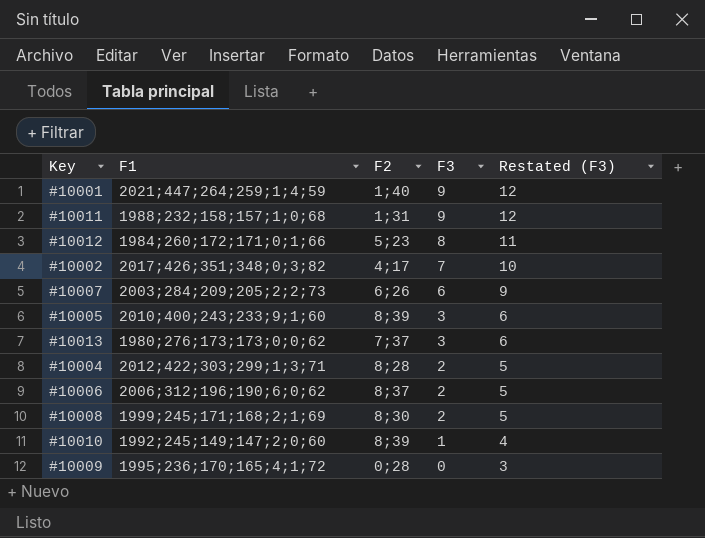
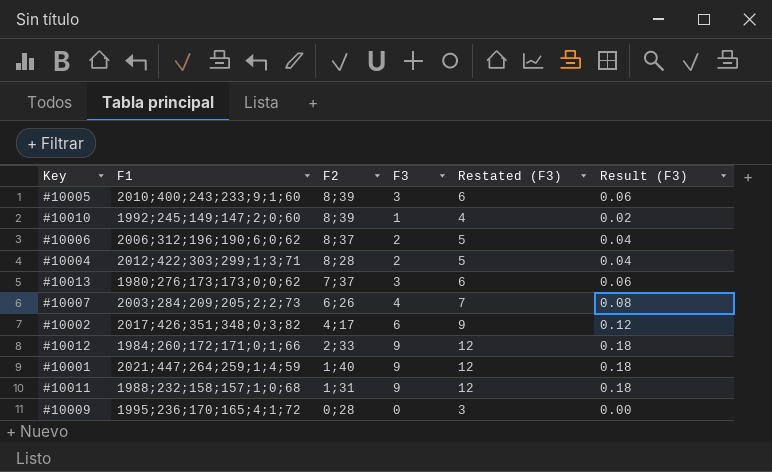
row order: F3 descending -> F2 descending
column Result (F3) | formula: none -> [F3] * 0.02
row #10008: 1999;245;171;168;2;1;69 | 8;30 | 2 | 5 -> none
#10007 | F3: 6 -> 4
#10007 | Restated (F3): 9 -> 7
#10002 | F3: 7 -> 6
#10002 | Restated (F3): 10 -> 9
#10012 | F2: 5;23 -> 2;33
#10012 | F3: 8 -> 9
#10012 | Restated (F3): 11 -> 12

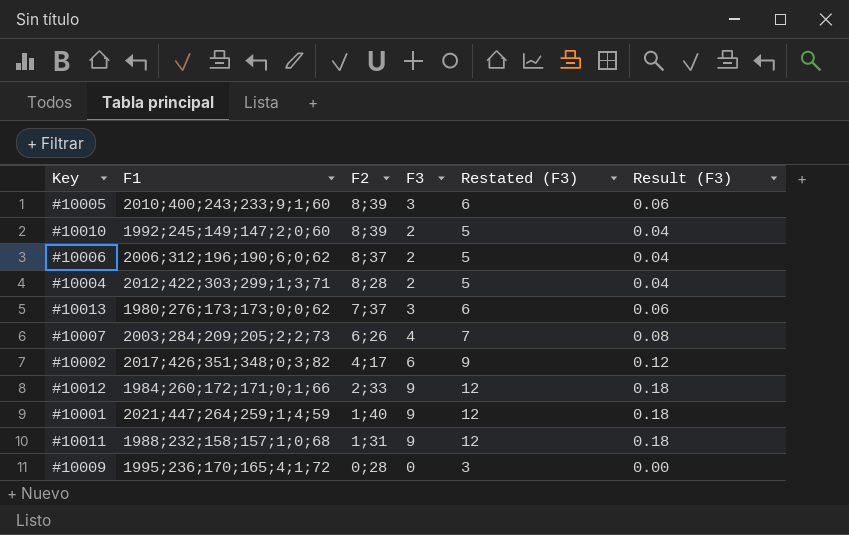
#10010 | F3: 1 -> 2
#10010 | Restated (F3): 4 -> 5
#10010 | Result (F3): 0.02 -> 0.04

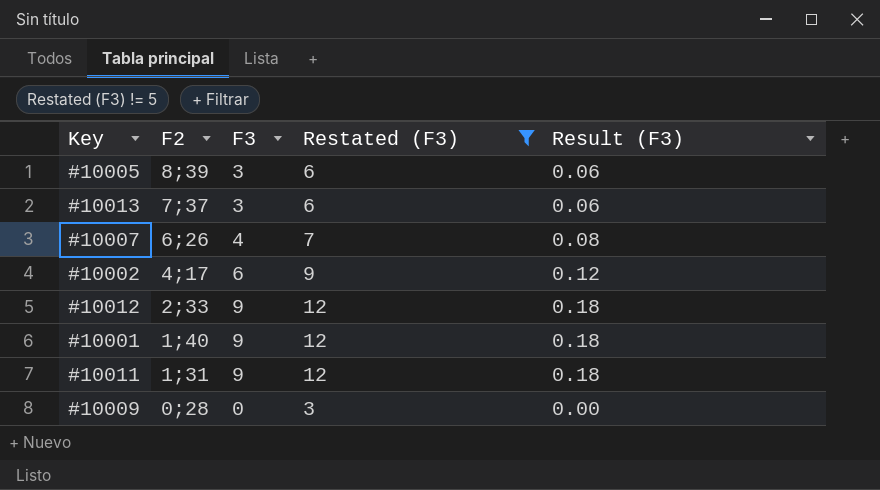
filter: none -> Restated (F3) != 5
column F1 | position: 2 -> none

